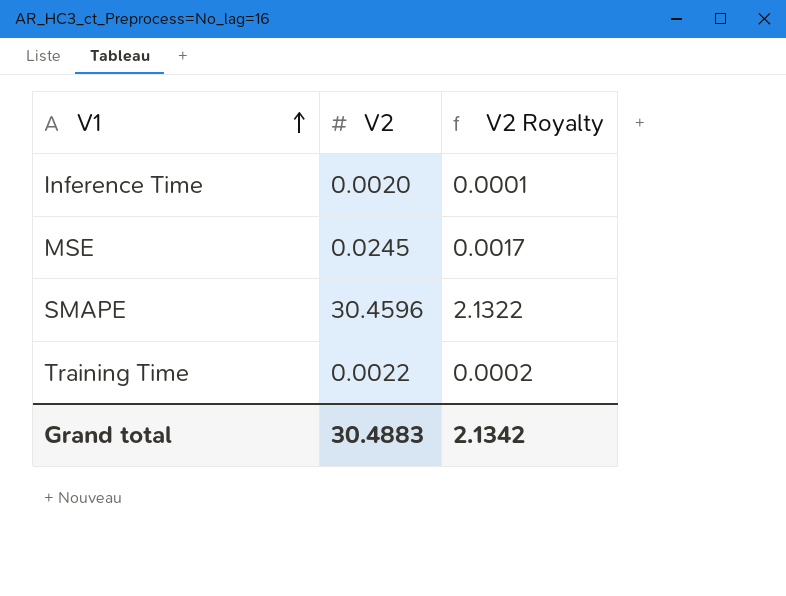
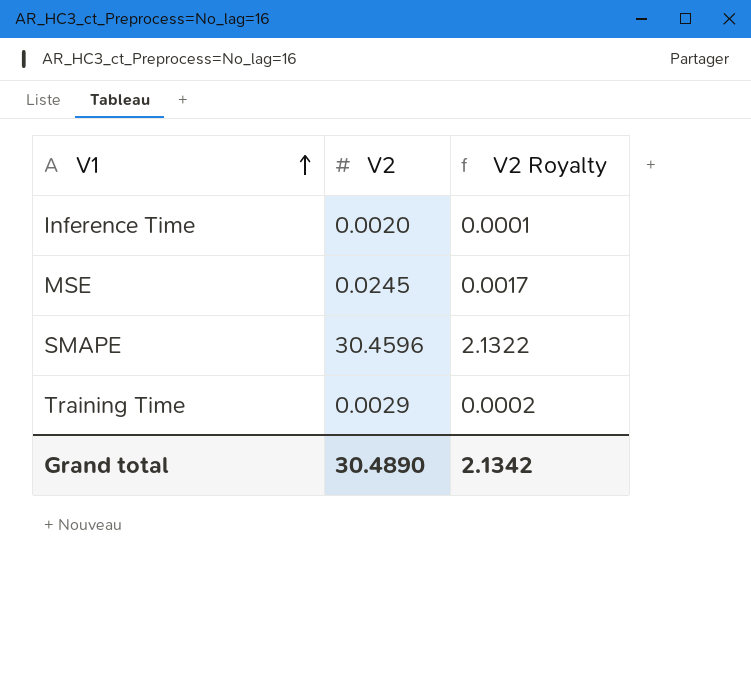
Training Time | V2: 0.0022 -> 0.0029
Grand total | V2: 30.4883 -> 30.4890

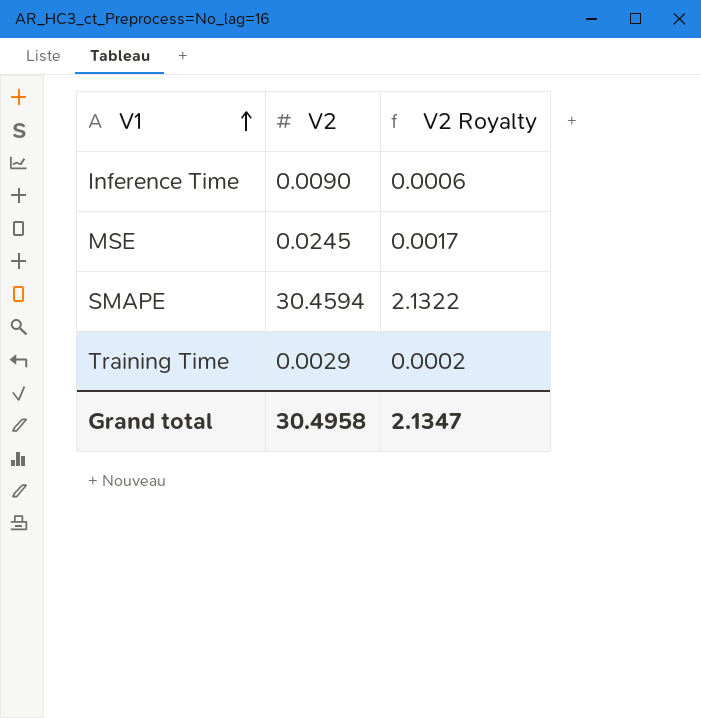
Inference Time | V2: 0.0020 -> 0.0090
Inference Time | V2 Royalty: 0.0001 -> 0.0006
SMAPE | V2: 30.4596 -> 30.4594
Grand total | V2: 30.4890 -> 30.4958
Grand total | V2 Royalty: 2.1342 -> 2.1347

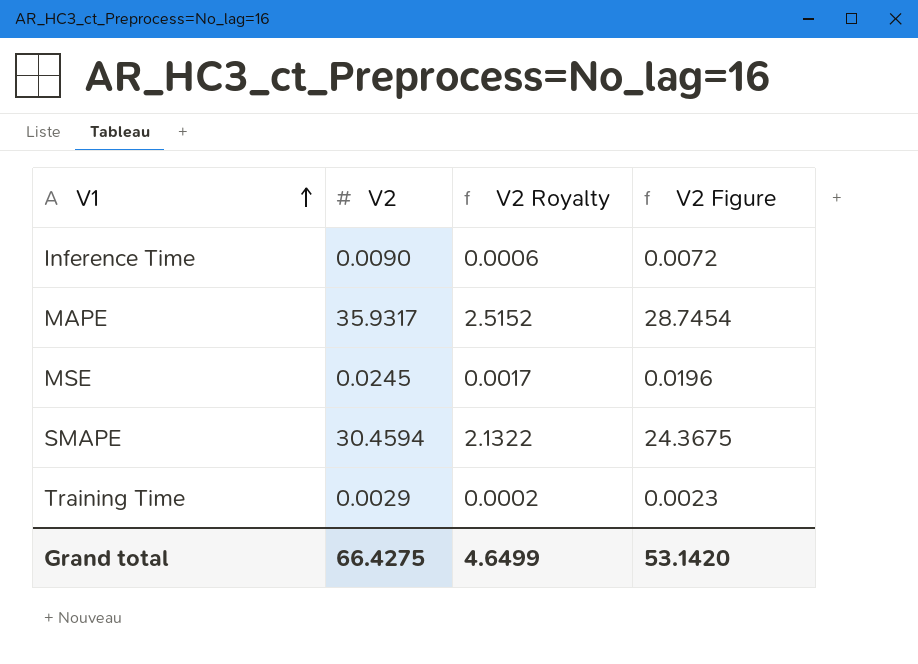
column V2 Figure | formula: none -> [V2] * 0.8
row MAPE: none -> 35.9317 | 2.5152 | 28.7454
Grand total | V2: 30.4958 -> 66.4275
Grand total | V2 Royalty: 2.1347 -> 4.6499

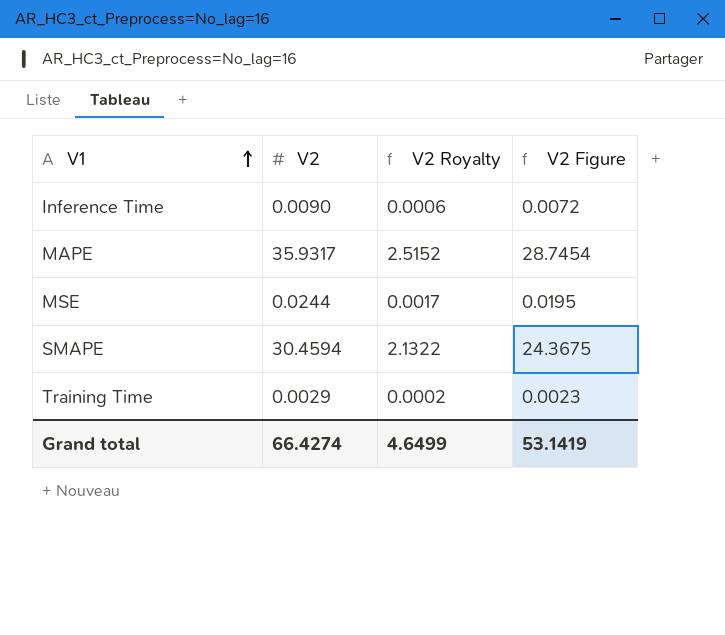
MSE | V2: 0.0245 -> 0.0244
MSE | V2 Figure: 0.0196 -> 0.0195
Grand total | V2: 66.4275 -> 66.4274
Grand total | V2 Figure: 53.1420 -> 53.1419

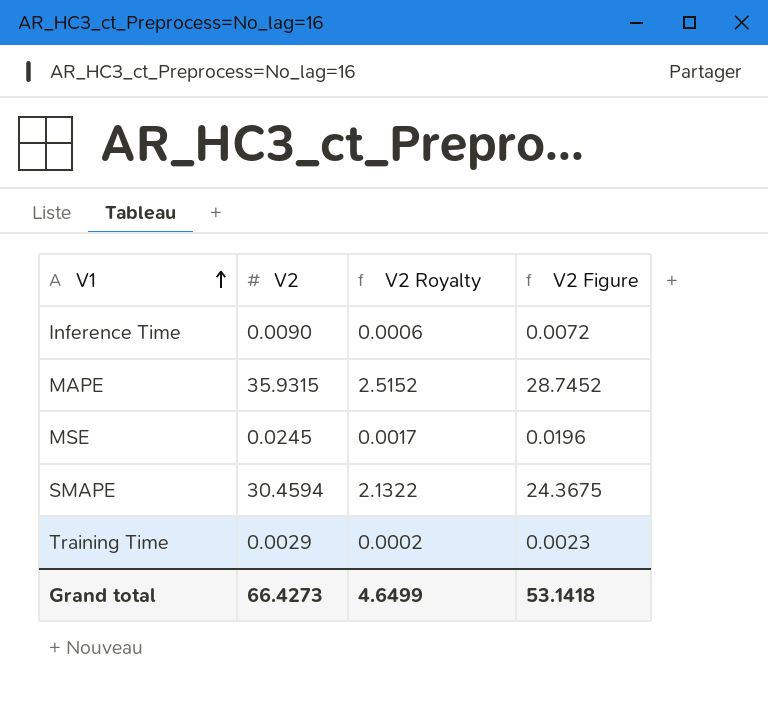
MAPE | V2: 35.9317 -> 35.9315
MAPE | V2 Figure: 28.7454 -> 28.7452
MSE | V2: 0.0244 -> 0.0245
MSE | V2 Figure: 0.0195 -> 0.0196
Grand total | V2: 66.4274 -> 66.4273
Grand total | V2 Figure: 53.1419 -> 53.1418

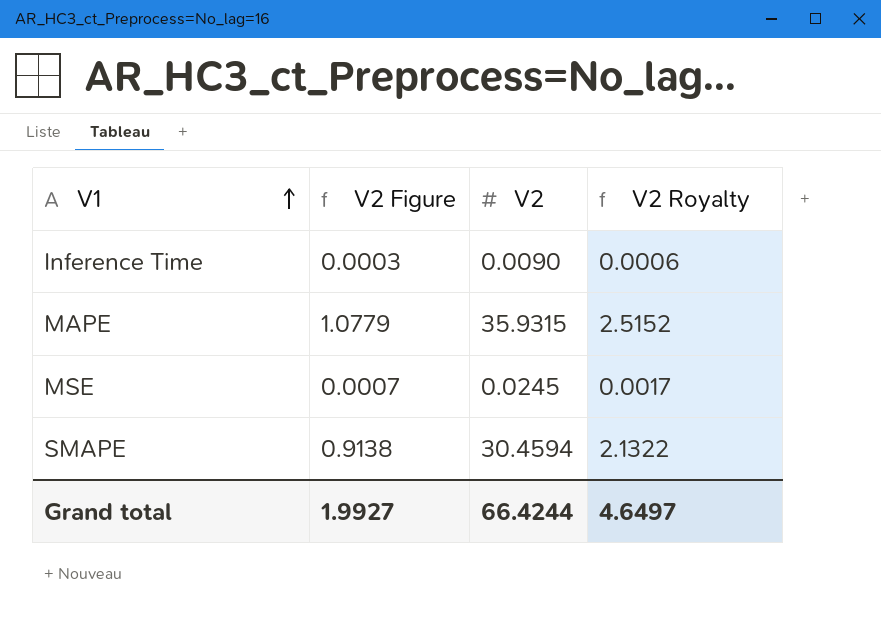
column V2 Figure | formula: [V2] * 0.8 -> [V2] * 0.03
column V2 Figure | position: 4 -> 2
row Training Time: 0.0029 | 0.0002 | 0.0023 -> none
Grand total | V2 Figure: 53.1418 -> 1.9927
Grand total | V2: 66.4273 -> 66.4244
Grand total | V2 Royalty: 4.6499 -> 4.6497

